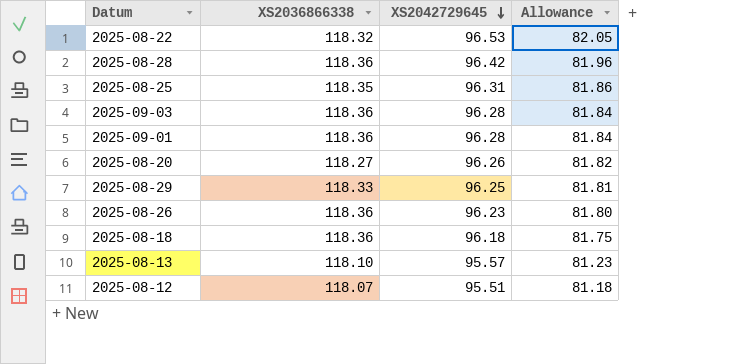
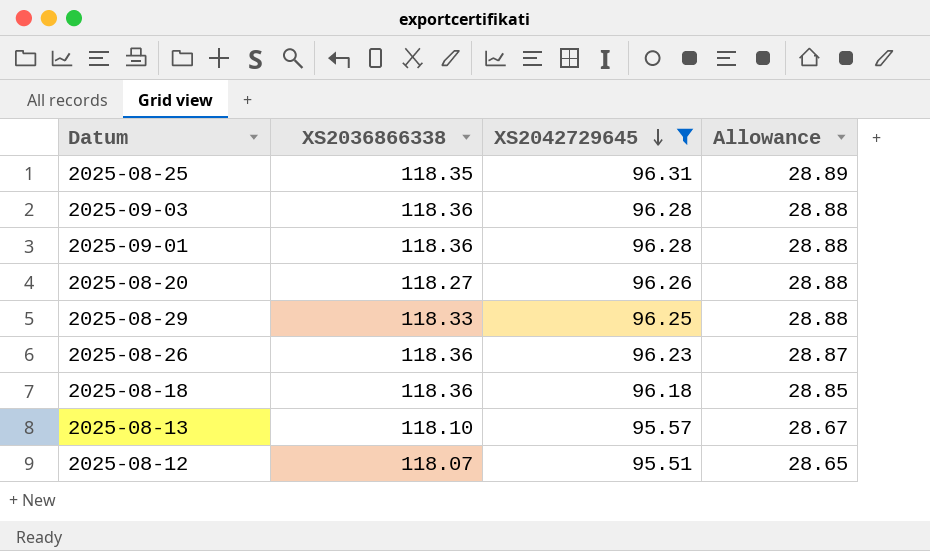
filter: none -> XS2042729645 <= 96.31
column Allowance | formula: [XS2042729645] * 0.85 -> [XS2042729645] * 0.3

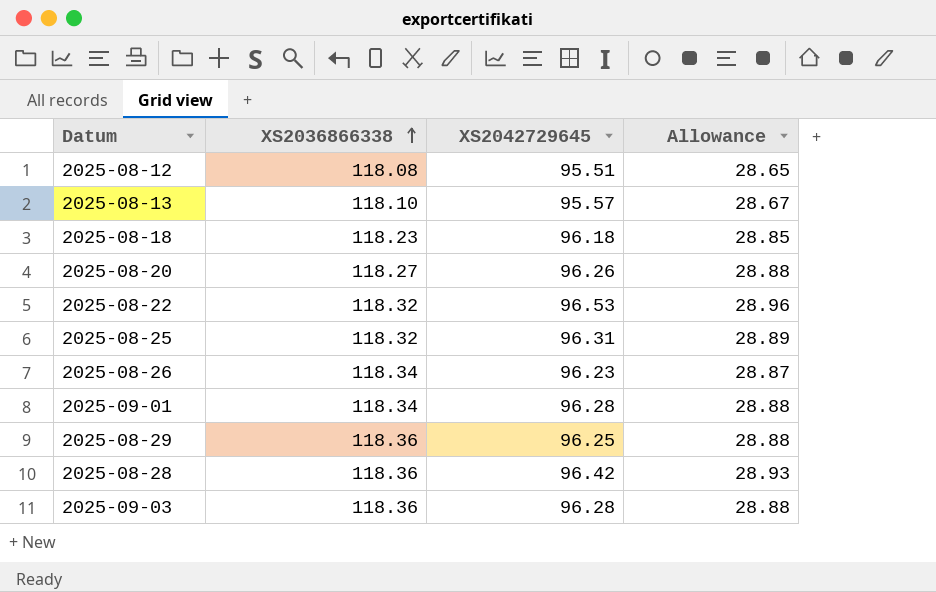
filter: XS2042729645 <= 96.31 -> none
row order: XS2042729645 descending -> XS2036866338 ascending
2025-08-12 | XS2036866338: 118.07 -> 118.08
2025-08-18 | XS2036866338: 118.36 -> 118.23
2025-08-25 | XS2036866338: 118.35 -> 118.32
2025-08-26 | XS2036866338: 118.36 -> 118.34
2025-09-01 | XS2036866338: 118.36 -> 118.34
2025-08-29 | XS2036866338: 118.33 -> 118.36

